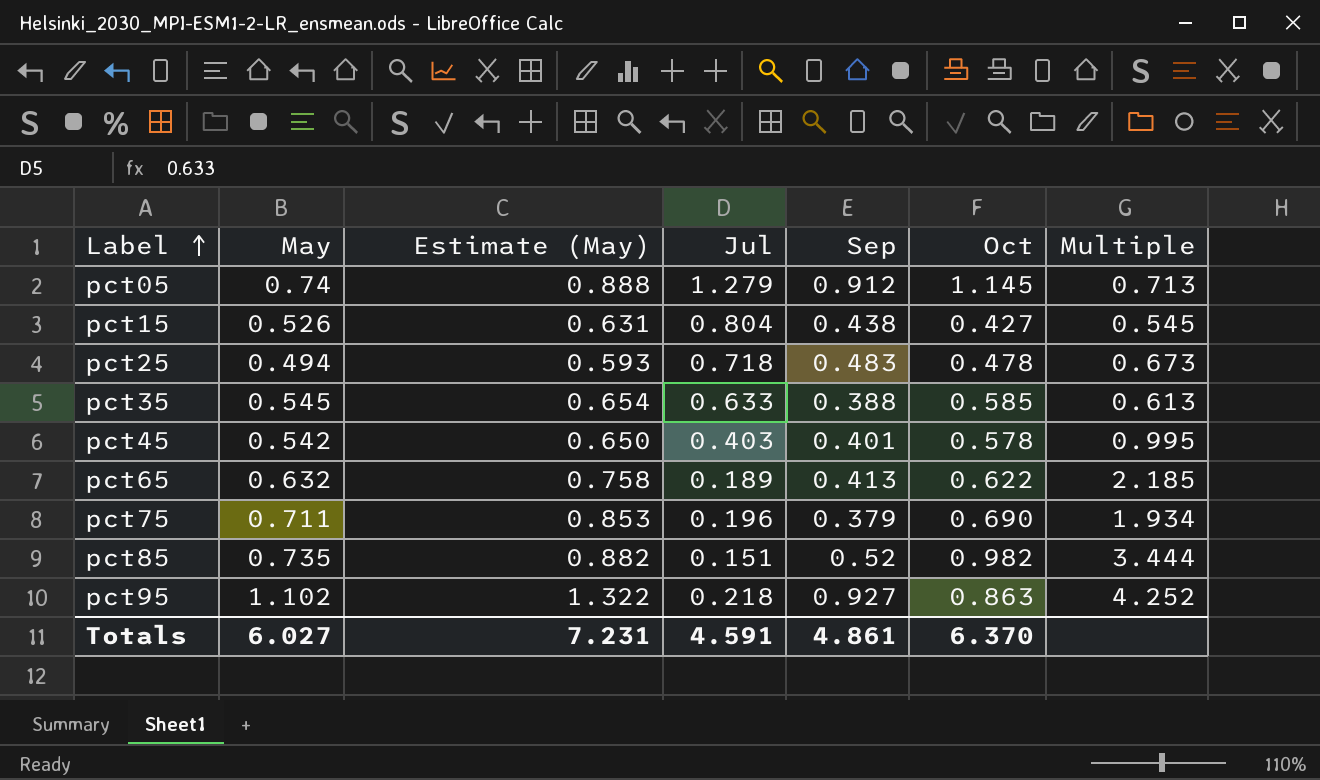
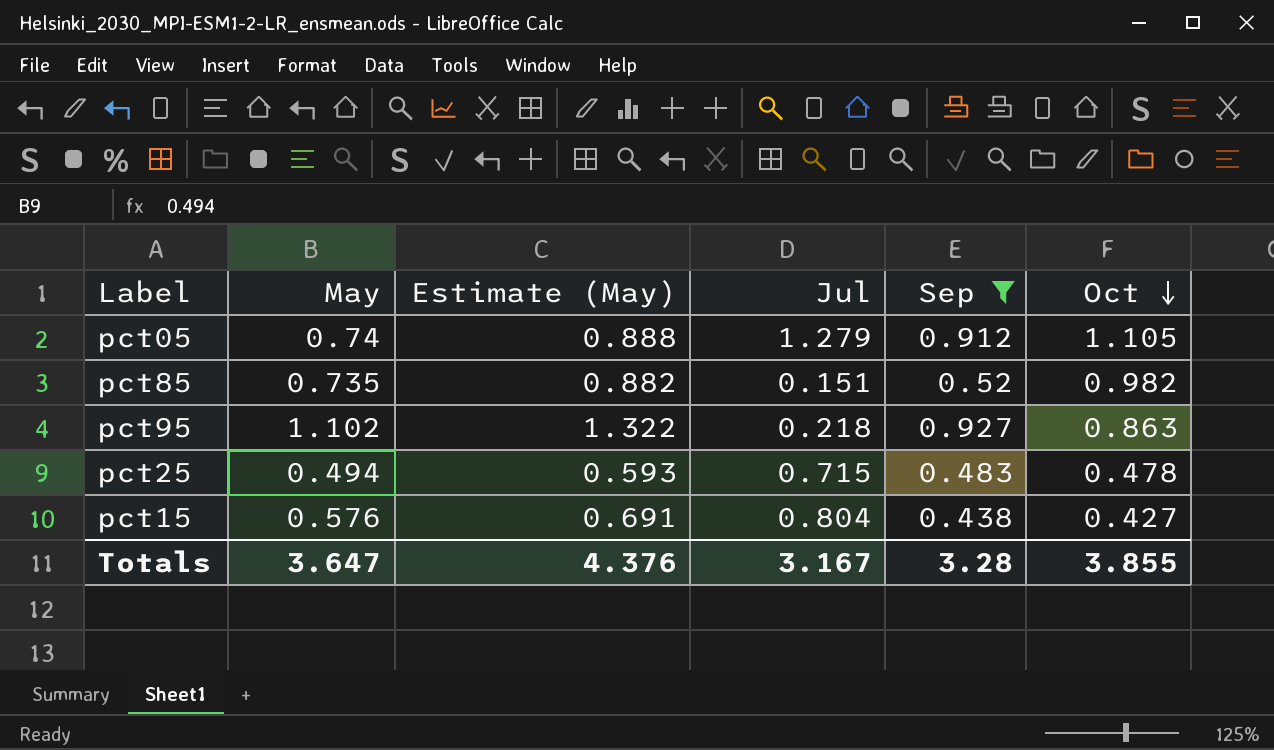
filter: none -> Sep >= 0.438
row order: Label ascending -> Oct descending
column Multiple | formula: [Sep] / [Jul] -> none
pct05 | Oct: 1.145 -> 1.105
pct25 | Jul: 0.718 -> 0.715
pct15 | May: 0.526 -> 0.576
pct15 | Estimate (May): 0.631 -> 0.691
Totals | May: 6.027 -> 3.647
Totals | Estimate (May): 7.231 -> 4.376
Totals | Jul: 4.591 -> 3.167
Totals | Sep: 4.861 -> 3.28
Totals | Oct: 6.370 -> 3.855

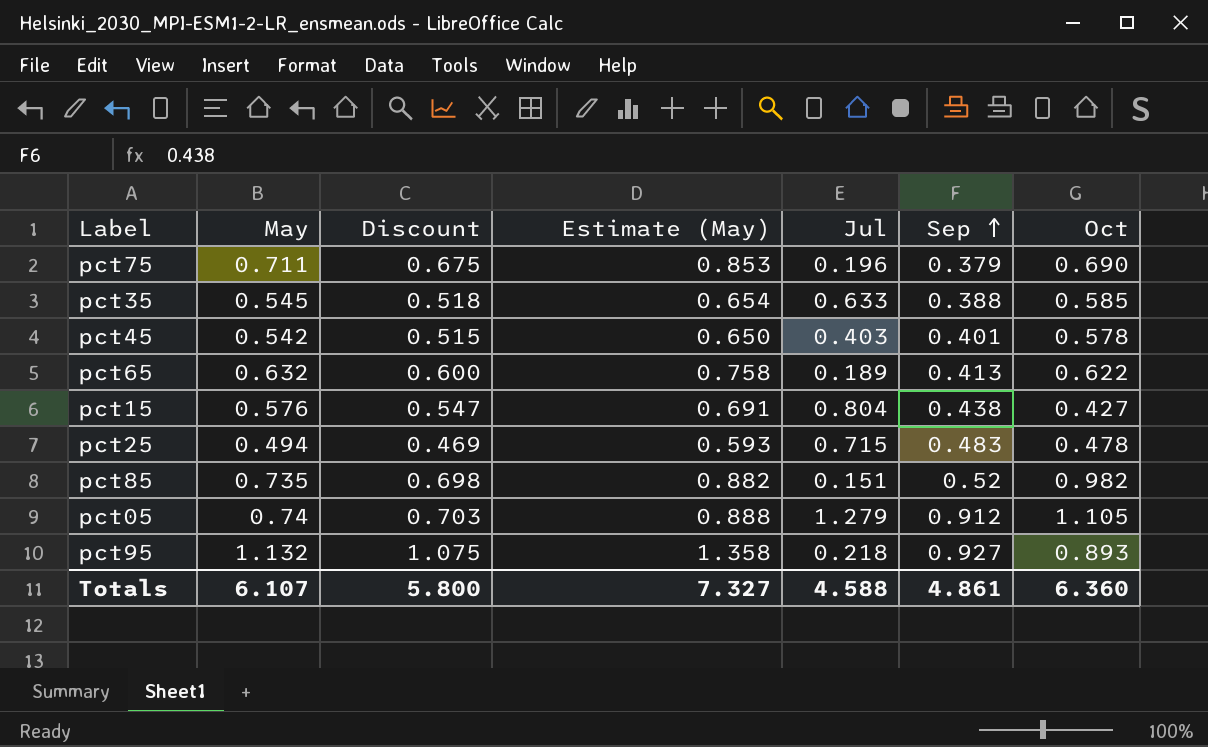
filter: Sep >= 0.438 -> none
row order: Oct descending -> Sep ascending
column Discount | formula: none -> [May] * 0.95
pct95 | May: 1.102 -> 1.132
pct95 | Estimate (May): 1.322 -> 1.358
pct95 | Oct: 0.863 -> 0.893
Totals | May: 3.647 -> 6.107
Totals | Estimate (May): 4.376 -> 7.327
Totals | Jul: 3.167 -> 4.588
Totals | Sep: 3.28 -> 4.861
Totals | Oct: 3.855 -> 6.360

